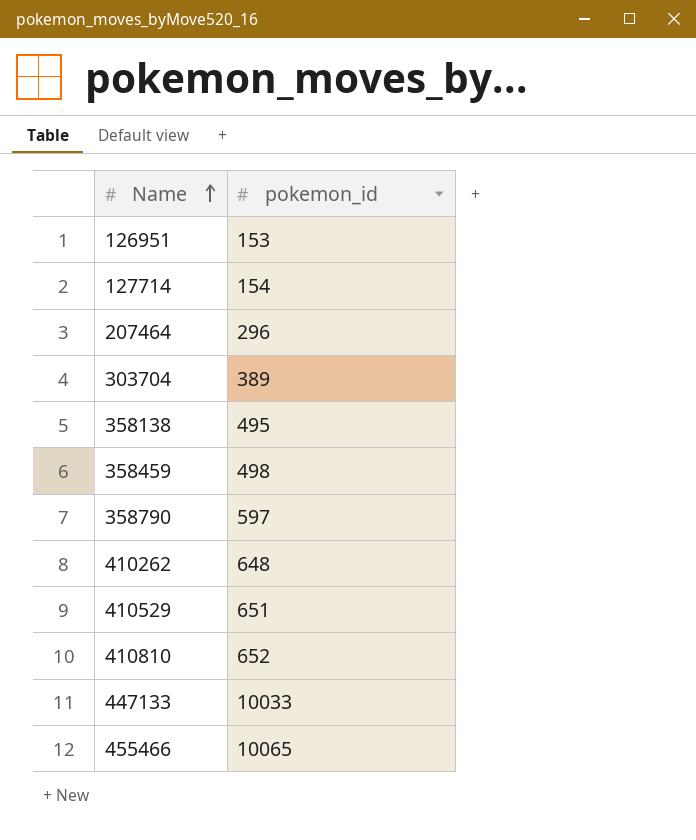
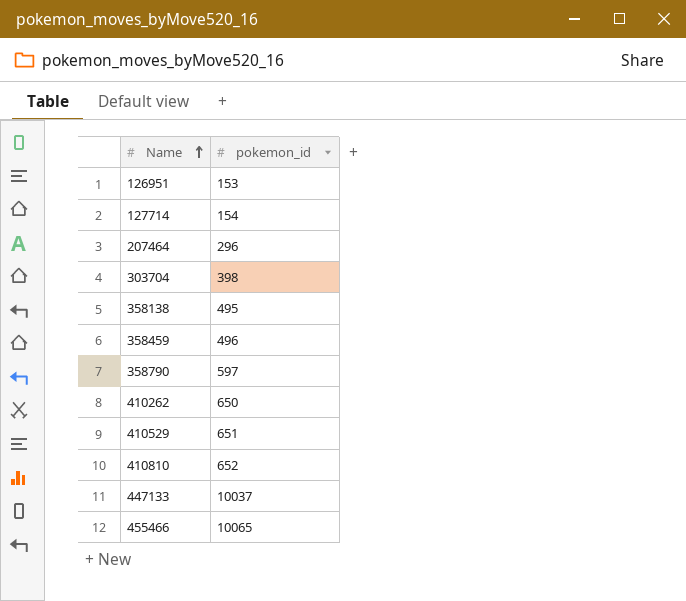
303704 | pokemon_id: 389 -> 398
358459 | pokemon_id: 498 -> 496
410262 | pokemon_id: 648 -> 650
447133 | pokemon_id: 10033 -> 10037

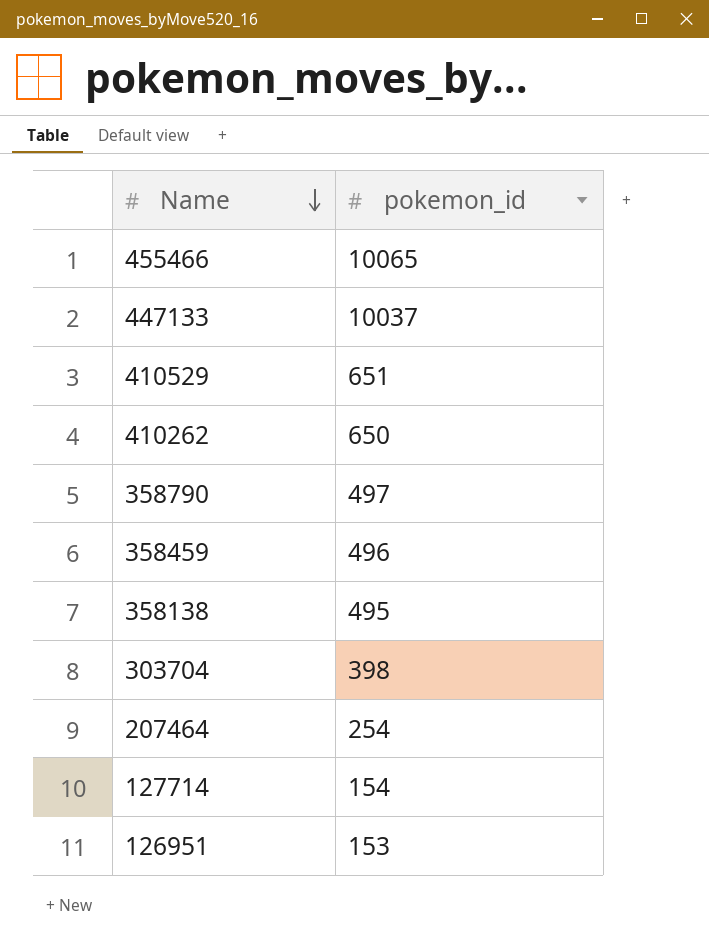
row order: Name ascending -> Name descending
row 410810: 652 -> none
358790 | pokemon_id: 597 -> 497
207464 | pokemon_id: 296 -> 254

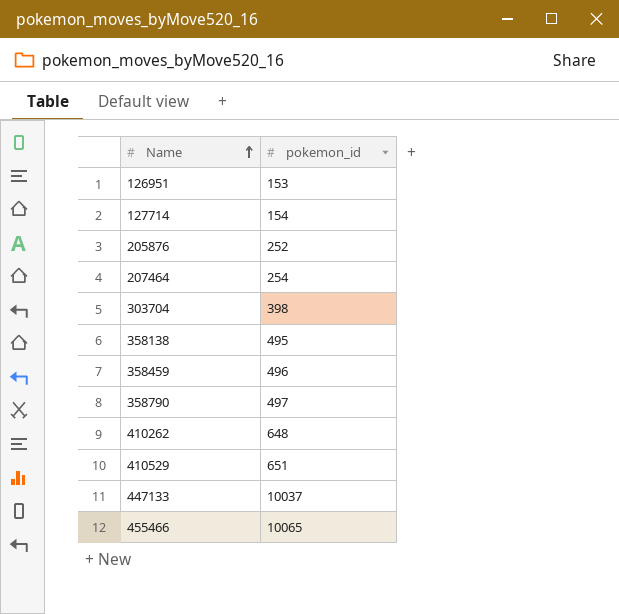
row order: Name descending -> Name ascending
row 205876: none -> 252
410262 | pokemon_id: 650 -> 648

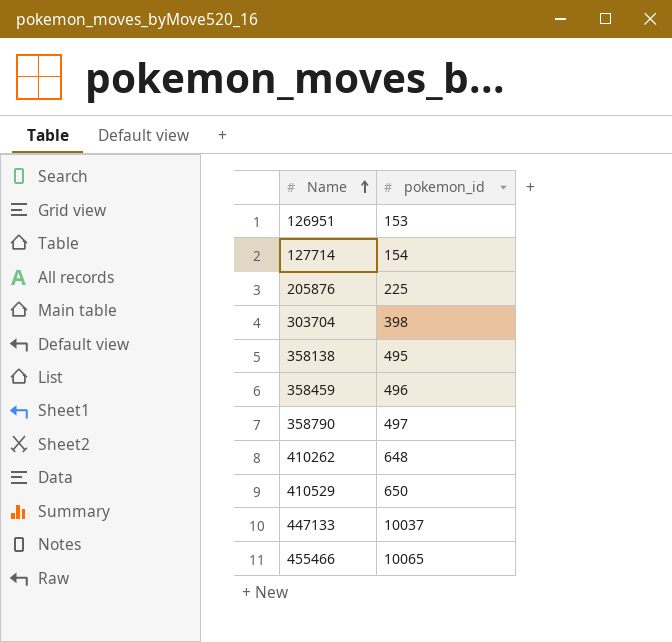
row 207464: 254 -> none
205876 | pokemon_id: 252 -> 225
410529 | pokemon_id: 651 -> 650

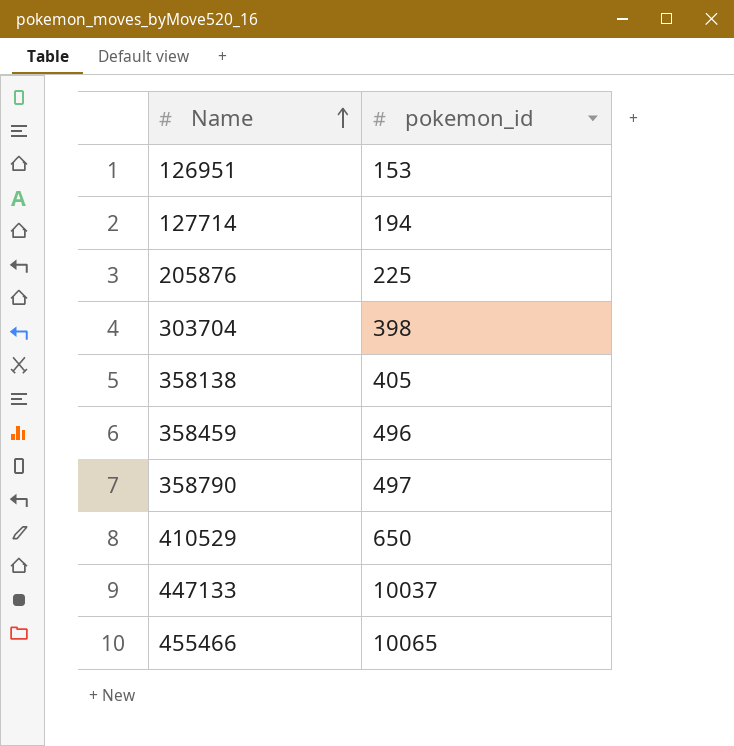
row 410262: 648 -> none
127714 | pokemon_id: 154 -> 194
358138 | pokemon_id: 495 -> 405

